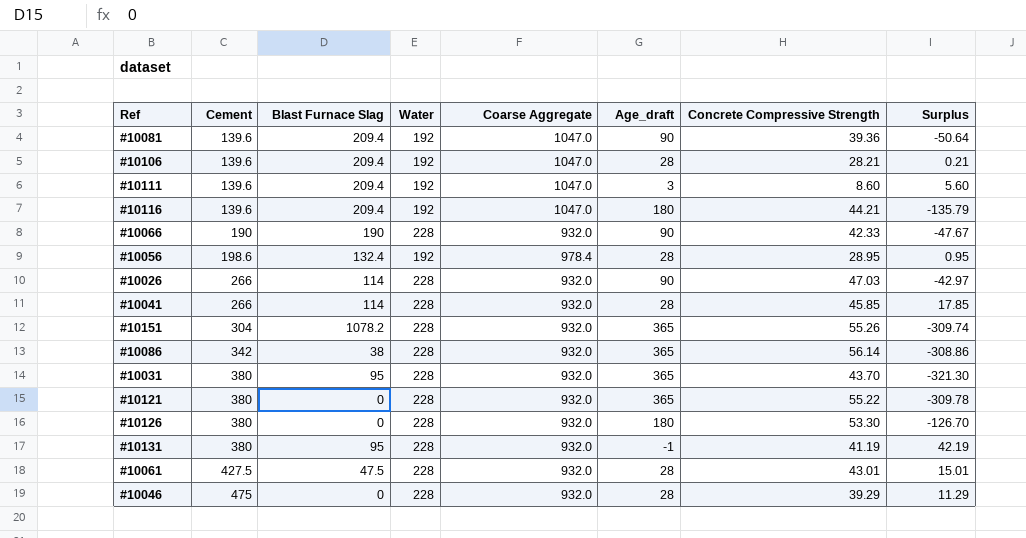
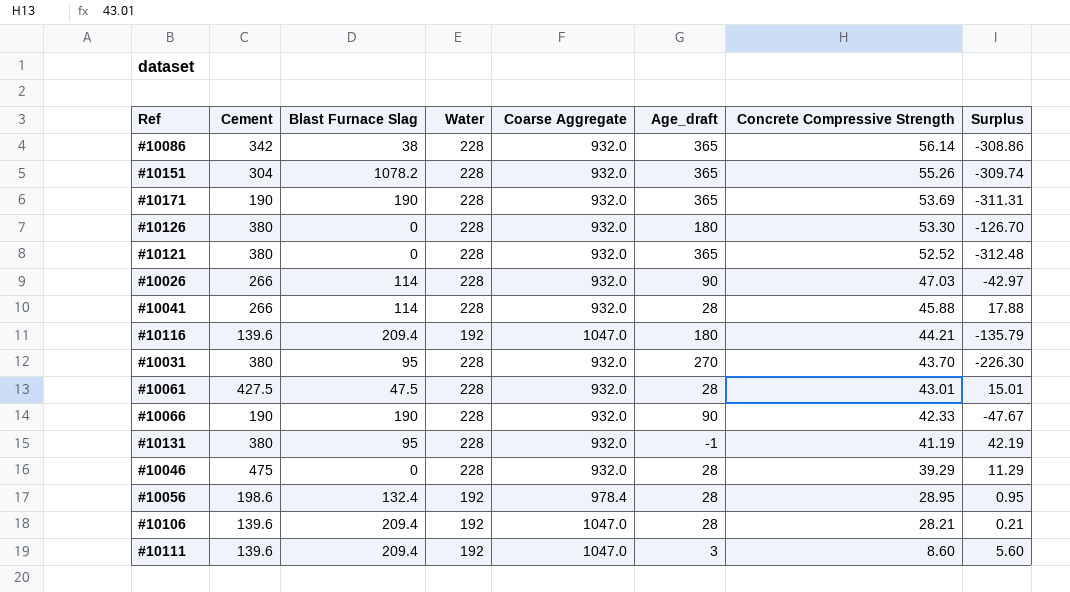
row order: Cement ascending -> Concrete Compressive Strength descending
row #10081: 139.6 | 209.4 | 192 | 1047.0 | 90 | 39.36 | -50.64 -> none
row #10171: none -> 190 | 190 | 228 | 932.0 | 365 | 53.69 | -311.31
#10121 | Concrete Compressive Strength: 55.22 -> 52.52
#10121 | Surplus: -309.78 -> -312.48
#10041 | Concrete Compressive Strength: 45.85 -> 45.88
#10041 | Surplus: 17.85 -> 17.88
#10031 | Age_draft: 365 -> 270
#10031 | Surplus: -321.30 -> -226.30

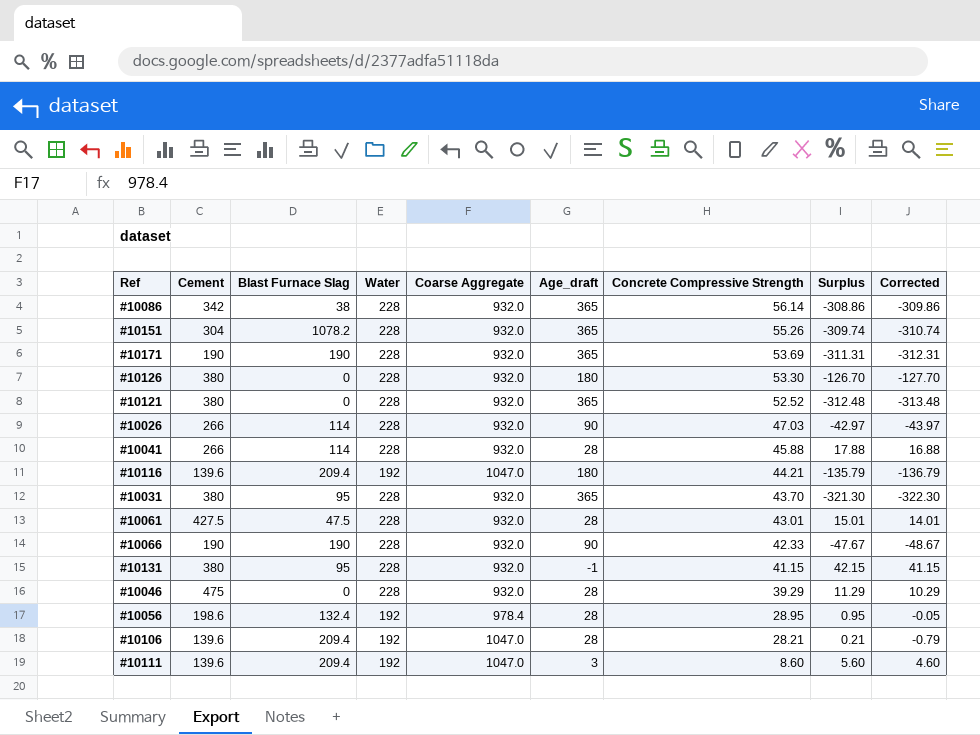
column Corrected | formula: none -> [Surplus] - 1
#10031 | Age_draft: 270 -> 365
#10031 | Surplus: -226.30 -> -321.30
#10131 | Concrete Compressive Strength: 41.19 -> 41.15
#10131 | Surplus: 42.19 -> 42.15

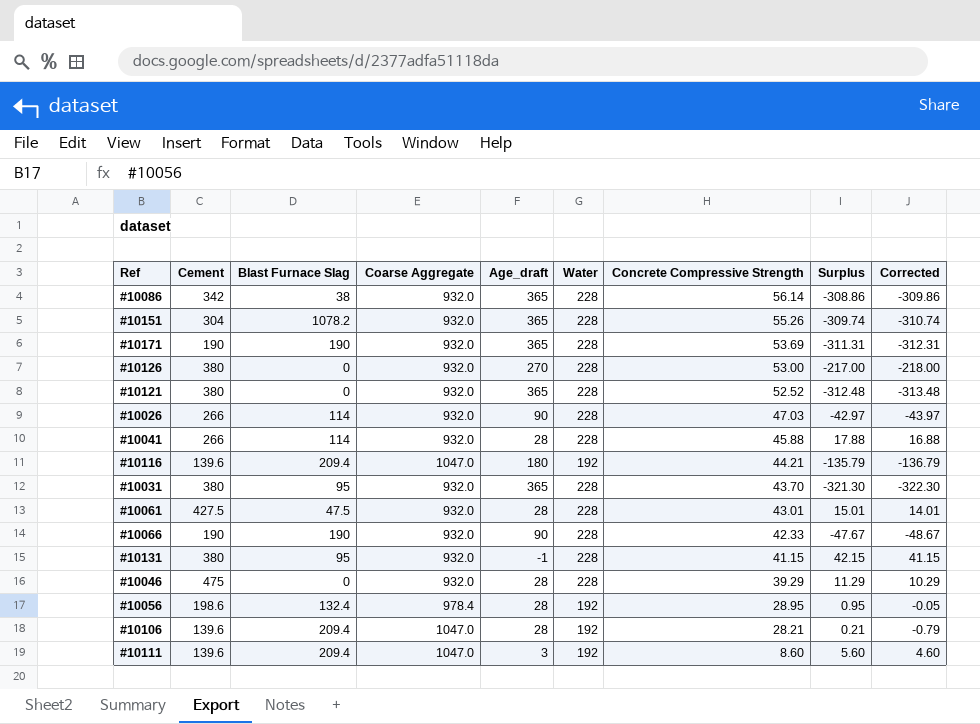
column Water | position: 4 -> 6
#10126 | Age_draft: 180 -> 270
#10126 | Concrete Compressive Strength: 53.30 -> 53.00
#10126 | Surplus: -126.70 -> -217.00
#10126 | Corrected: -127.70 -> -218.00

